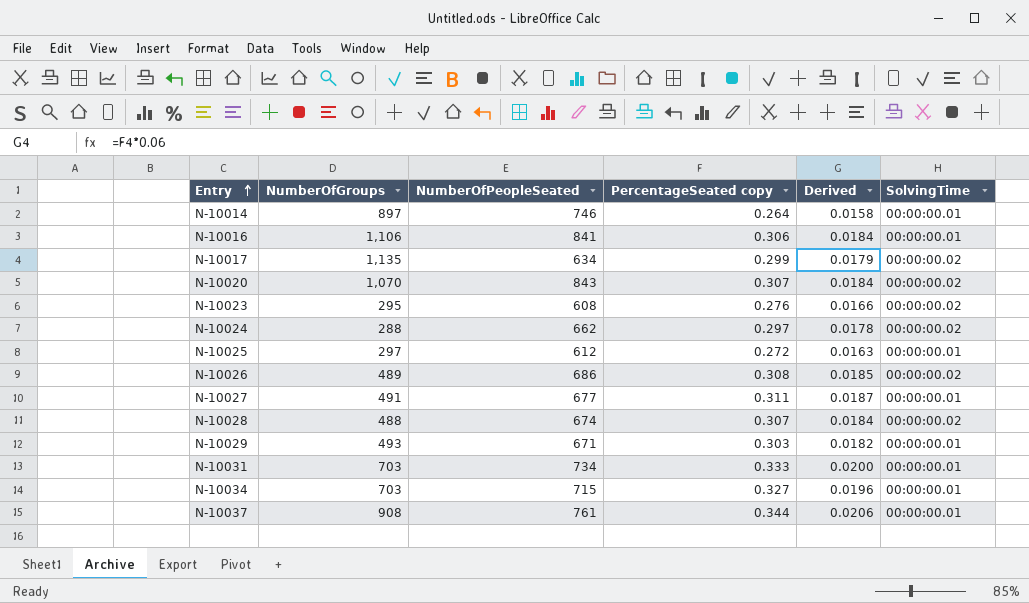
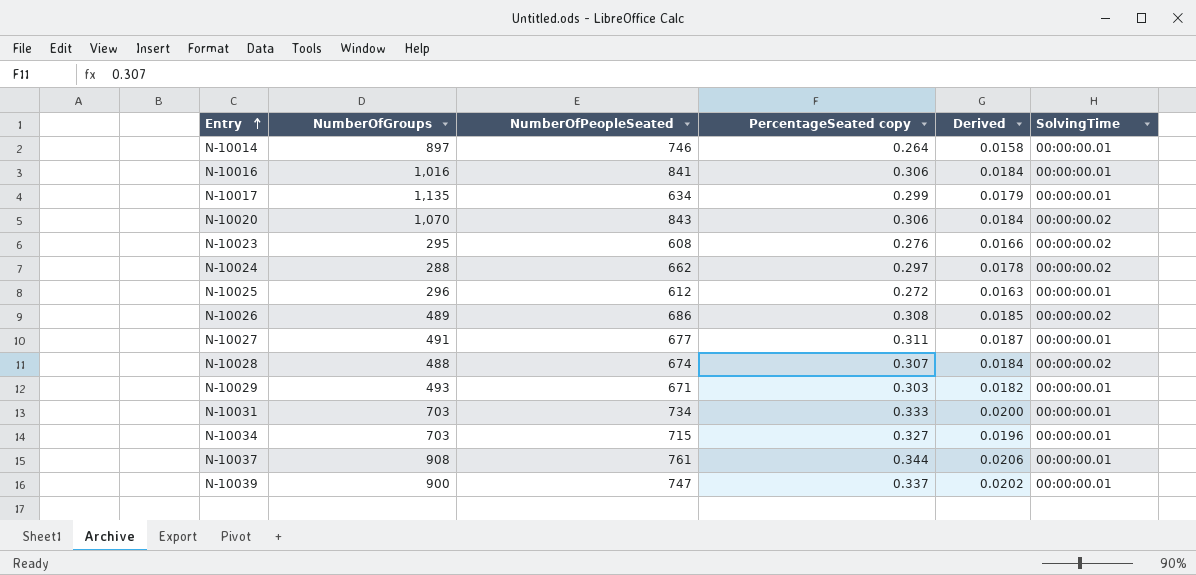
N-10016 | NumberOfGroups: 1,106 -> 1,016
N-10017 | SolvingTime: 00:00:00.02 -> 00:00:00.01
N-10020 | PercentageSeated copy: 0.307 -> 0.306
N-10025 | NumberOfGroups: 297 -> 296
row N-10039: none -> 900 | 747 | 0.337 | 0.0202 | 00:00:00.01

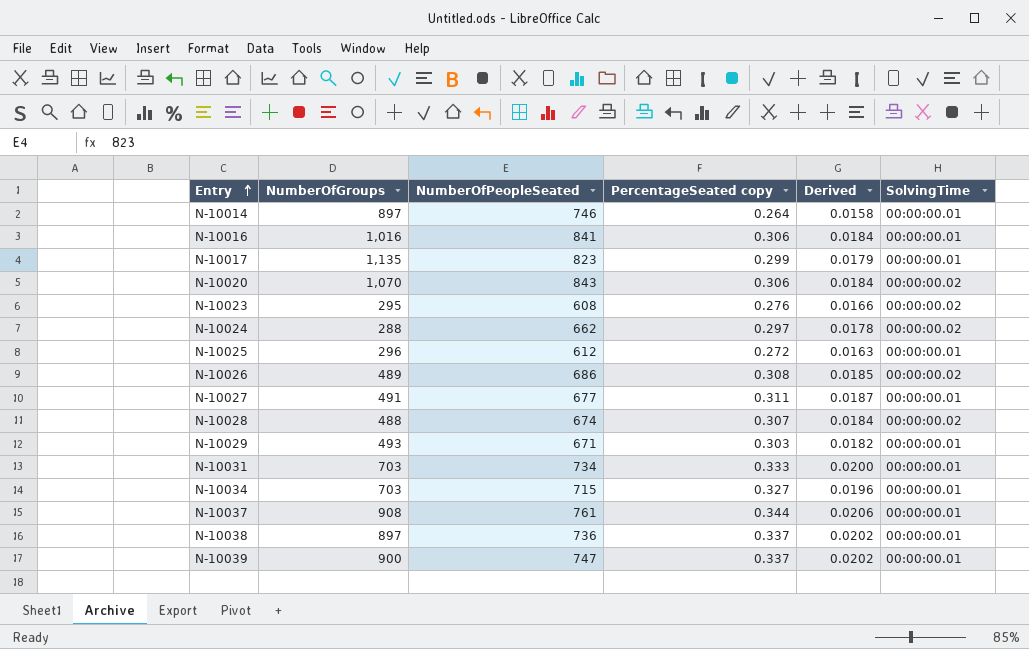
N-10017 | NumberOfPeopleSeated: 634 -> 823
row N-10038: none -> 897 | 736 | 0.337 | 0.0202 | 00:00:00.01

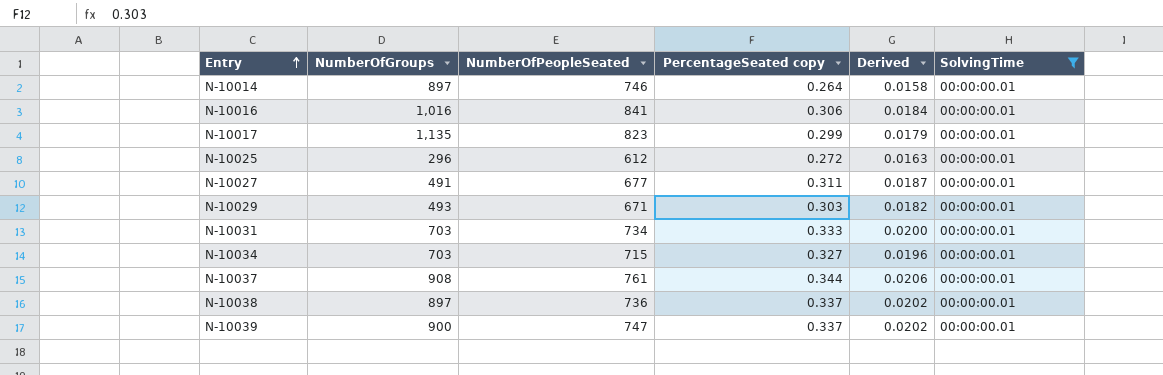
filter: none -> SolvingTime = 00:00:00.01

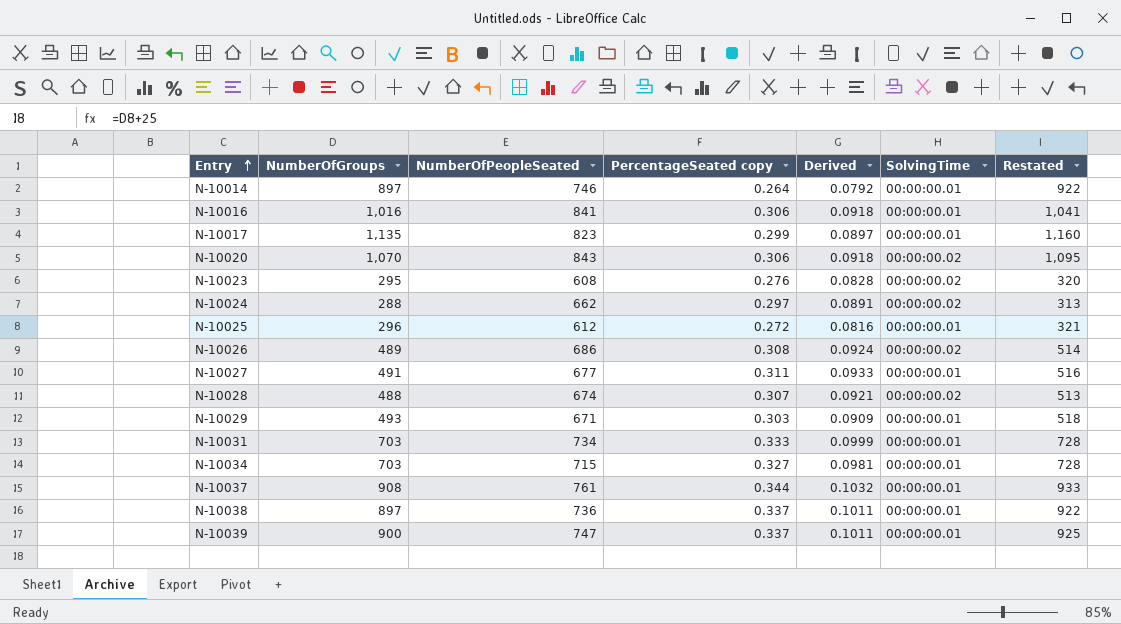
filter: SolvingTime = 00:00:00.01 -> none
column Derived | formula: [PercentageSeated copy] * 0.06 -> [PercentageSeated copy] * 0.3
column Restated | formula: none -> [NumberOfGroups] + 25

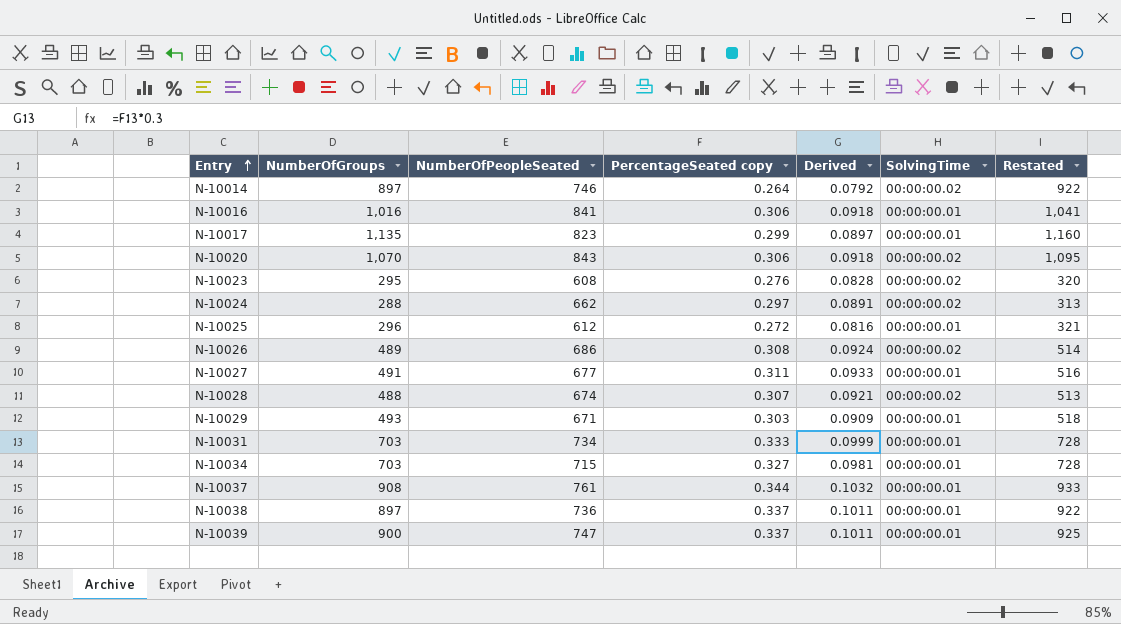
N-10014 | SolvingTime: 00:00:00.01 -> 00:00:00.02

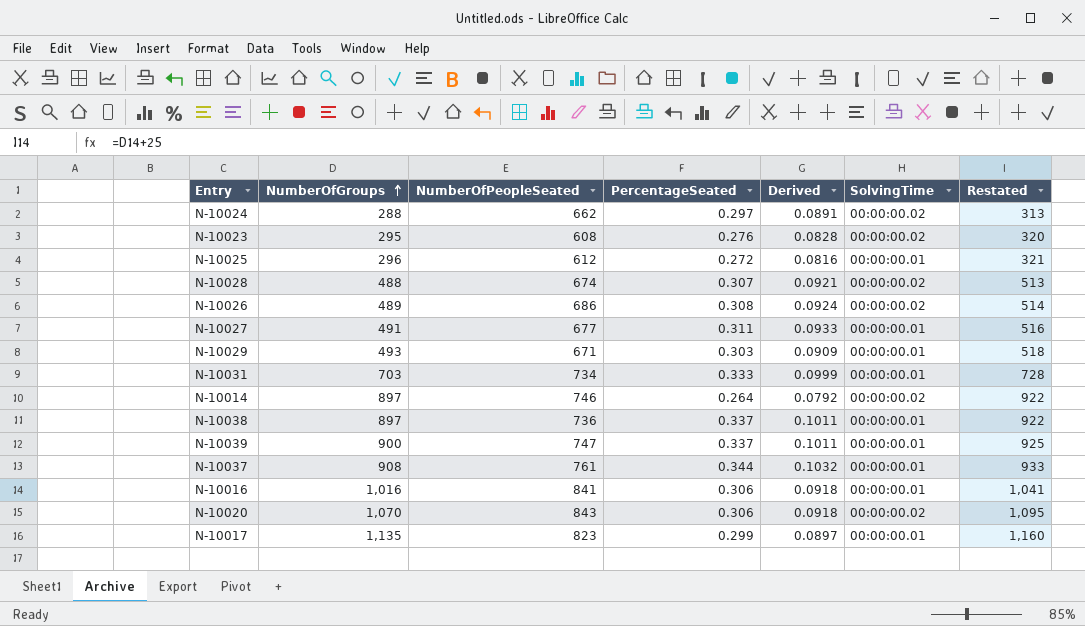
row order: Entry ascending -> NumberOfGroups ascending
column name: PercentageSeated copy -> PercentageSeated
row N-10034: 703 | 715 | 0.327 | 0.0981 | 00:00:00.01 | 728 -> none

